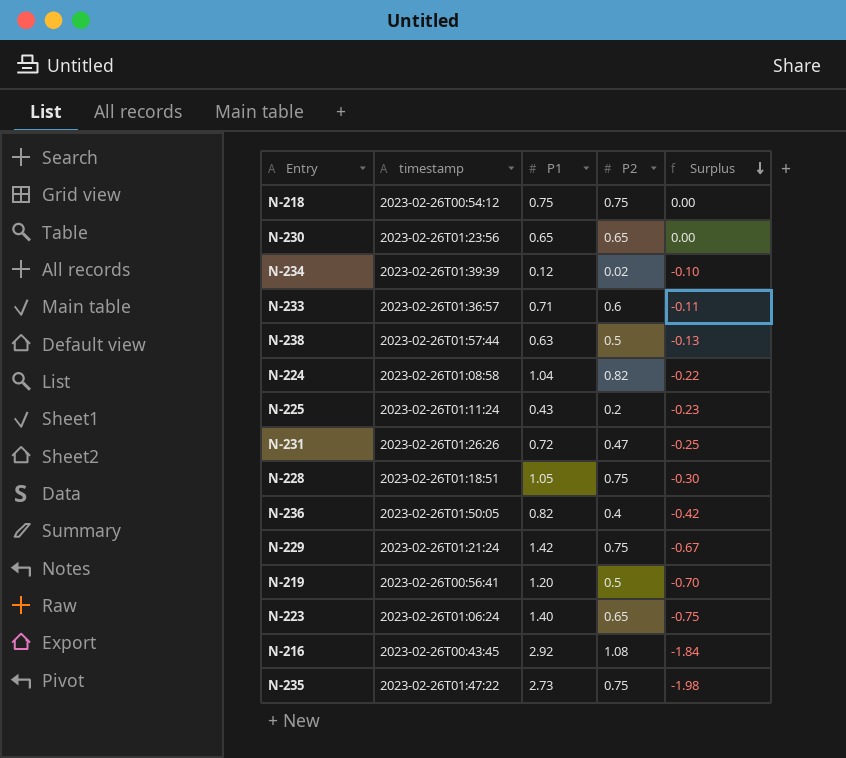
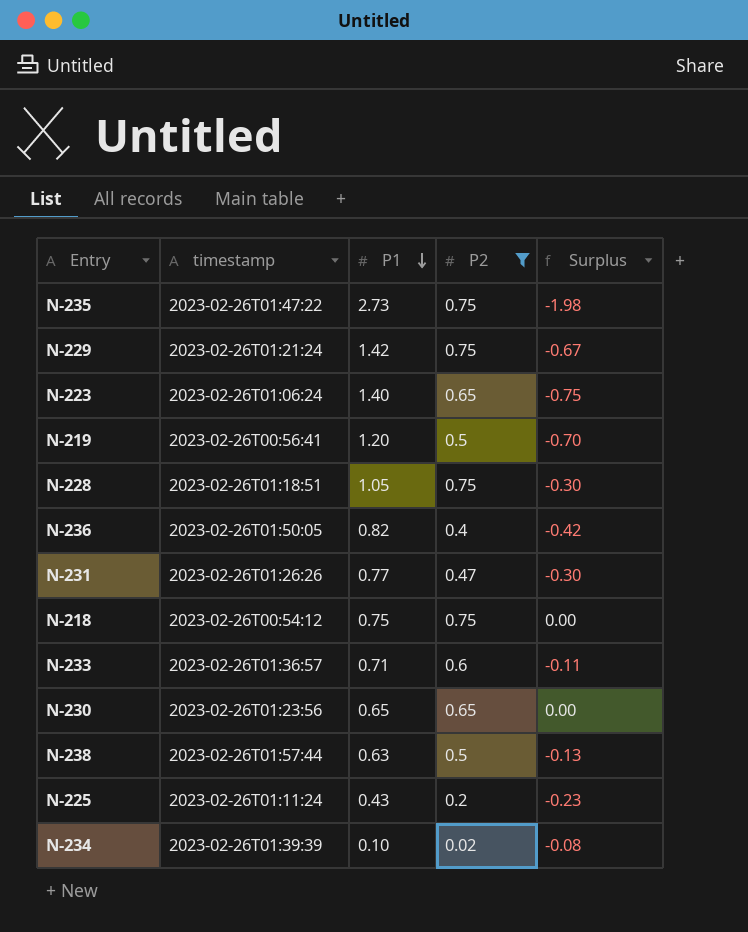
filter: none -> P2 <= 0.75
row order: Surplus descending -> P1 descending
N-231 | P1: 0.72 -> 0.77
N-231 | Surplus: -0.25 -> -0.30
N-234 | P1: 0.12 -> 0.10
N-234 | Surplus: -0.10 -> -0.08

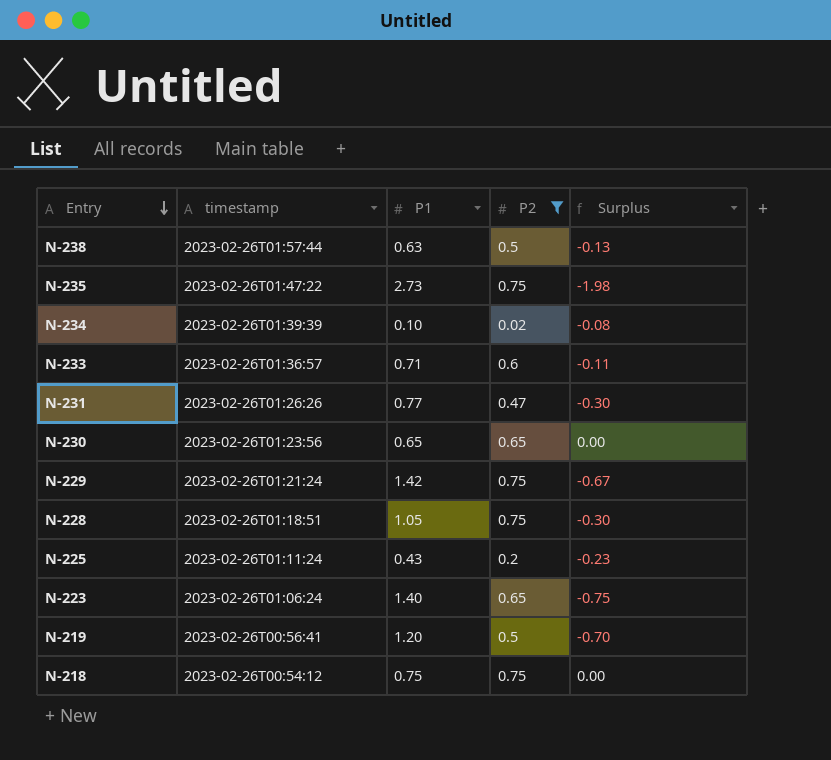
row order: P1 descending -> Entry descending
row N-236: 2023-02-26T01:50:05 | 0.82 | 0.4 | -0.42 -> none

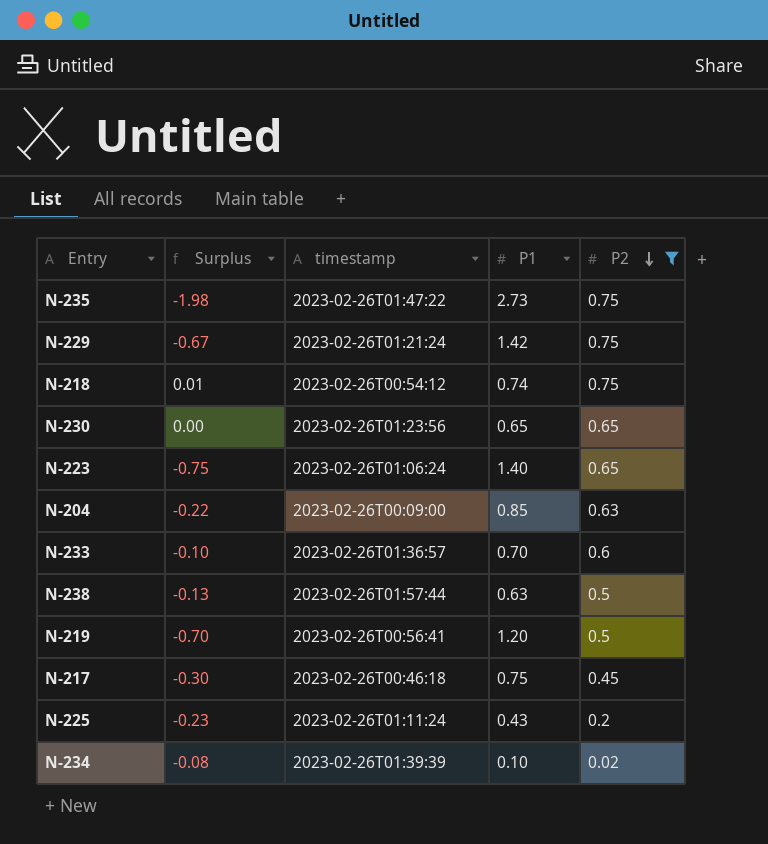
row order: Entry descending -> P2 descending
column Surplus | position: 5 -> 2
row N-231: 2023-02-26T01:26:26 | 0.77 | 0.47 | -0.30 -> none
row N-228: 2023-02-26T01:18:51 | 1.05 | 0.75 | -0.30 -> none
N-218 | Surplus: 0.00 -> 0.01
N-218 | P1: 0.75 -> 0.74
row N-204: none -> -0.22 | 2023-02-26T00:09:00 | 0.85 | 0.63
N-233 | Surplus: -0.11 -> -0.10
N-233 | P1: 0.71 -> 0.70
row N-217: none -> -0.30 | 2023-02-26T00:46:18 | 0.75 | 0.45

